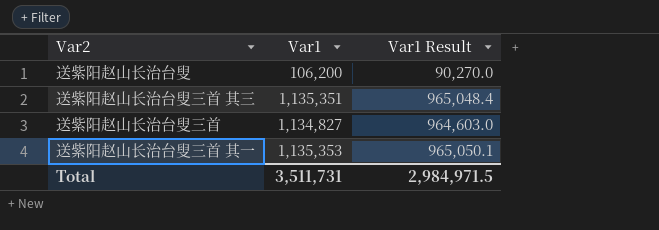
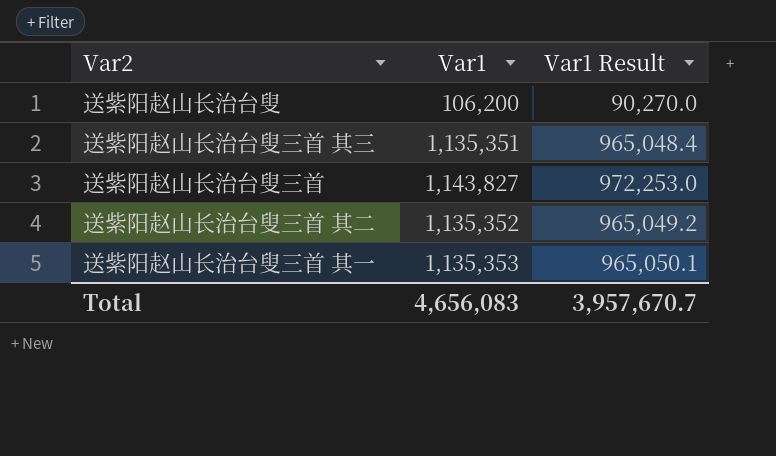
送紫阳赵山长治台叟三首 | Var1: 1,134,827 -> 1,143,827
送紫阳赵山长治台叟三首 | Var1 Result: 964,603.0 -> 972,253.0
row 送紫阳赵山长治台叟三首 其二: none -> 1,135,352 | 965,049.2
Total | Var1: 3,511,731 -> 4,656,083
Total | Var1 Result: 2,984,971.5 -> 3,957,670.7

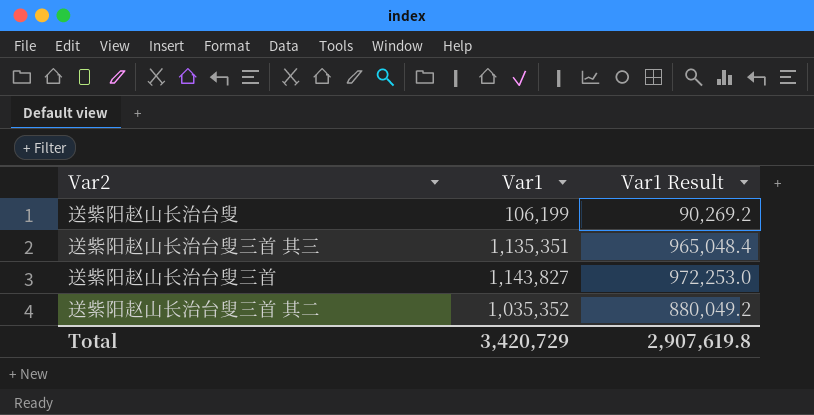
row 送紫阳赵山长治台叟三首 其一: 1,135,353 | 965,050.1 -> none
送紫阳赵山长治台叟 | Var1: 106,200 -> 106,199
送紫阳赵山长治台叟 | Var1 Result: 90,270.0 -> 90,269.2
送紫阳赵山长治台叟三首 其二 | Var1: 1,135,352 -> 1,035,352
送紫阳赵山长治台叟三首 其二 | Var1 Result: 965,049.2 -> 880,049.2
Total | Var1: 4,656,083 -> 3,420,729
Total | Var1 Result: 3,957,670.7 -> 2,907,619.8

